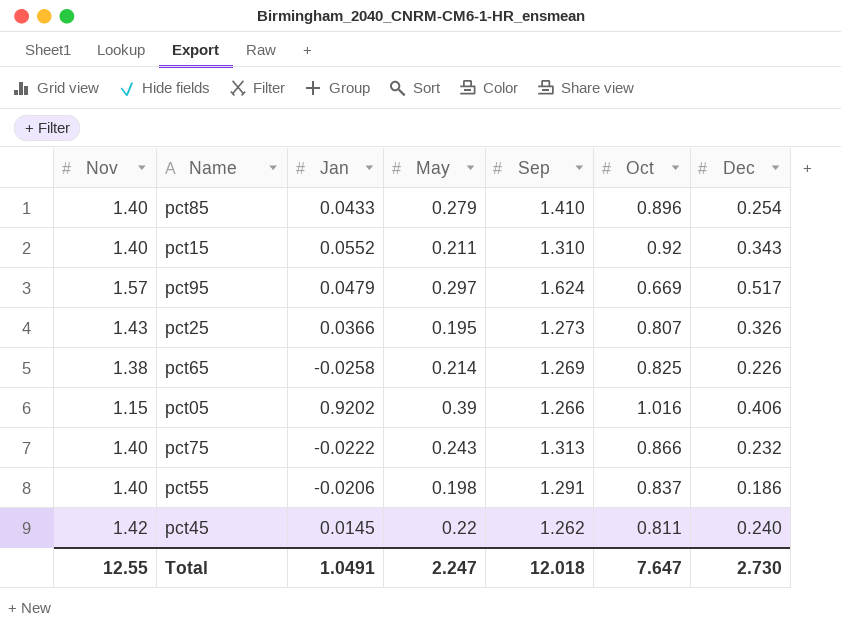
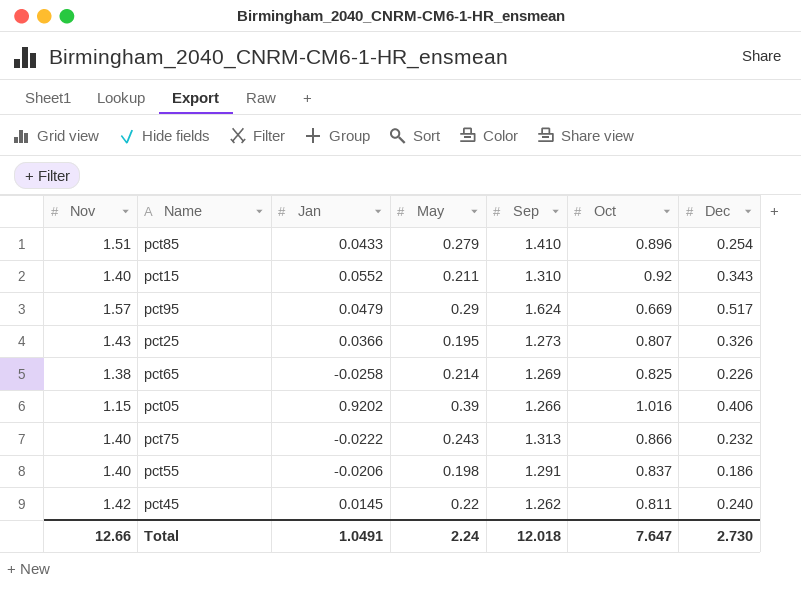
pct85 | Nov: 1.40 -> 1.51
pct95 | May: 0.297 -> 0.29
Total | Nov: 12.55 -> 12.66
Total | May: 2.247 -> 2.24

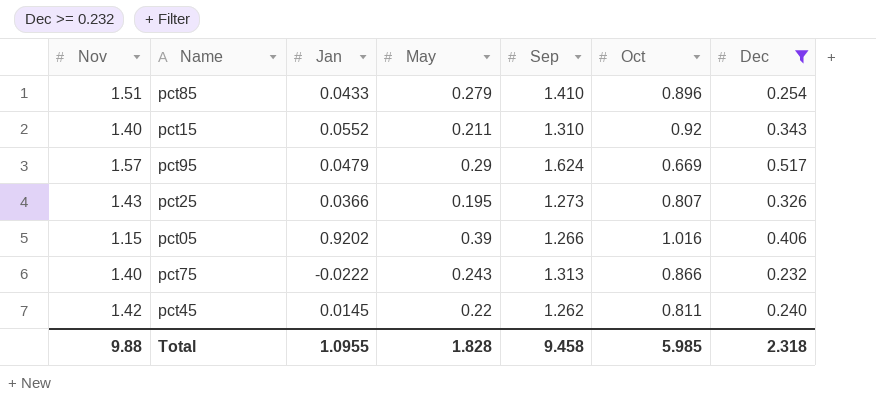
filter: none -> Dec >= 0.232
Total | Nov: 12.66 -> 9.88
Total | Jan: 1.0491 -> 1.0955
Total | May: 2.24 -> 1.828
Total | Sep: 12.018 -> 9.458
Total | Oct: 7.647 -> 5.985
Total | Dec: 2.730 -> 2.318

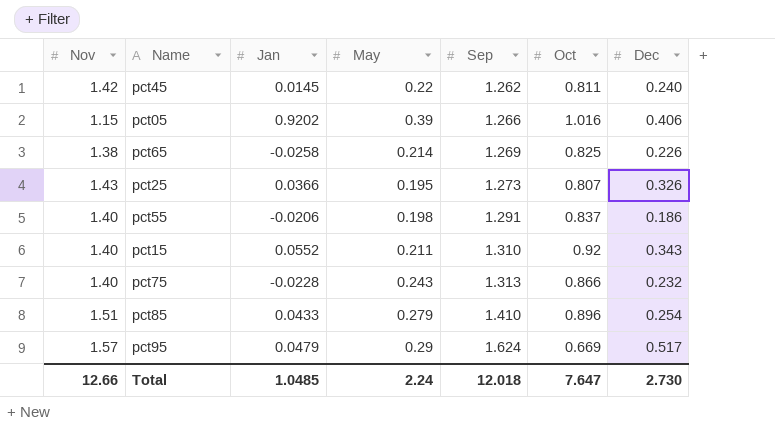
filter: Dec >= 0.232 -> none
row order: none -> Sep ascending
pct75 | Jan: -0.0222 -> -0.0228
Total | Nov: 9.88 -> 12.66
Total | Jan: 1.0955 -> 1.0485
Total | May: 1.828 -> 2.24
Total | Sep: 9.458 -> 12.018
Total | Oct: 5.985 -> 7.647
Total | Dec: 2.318 -> 2.730

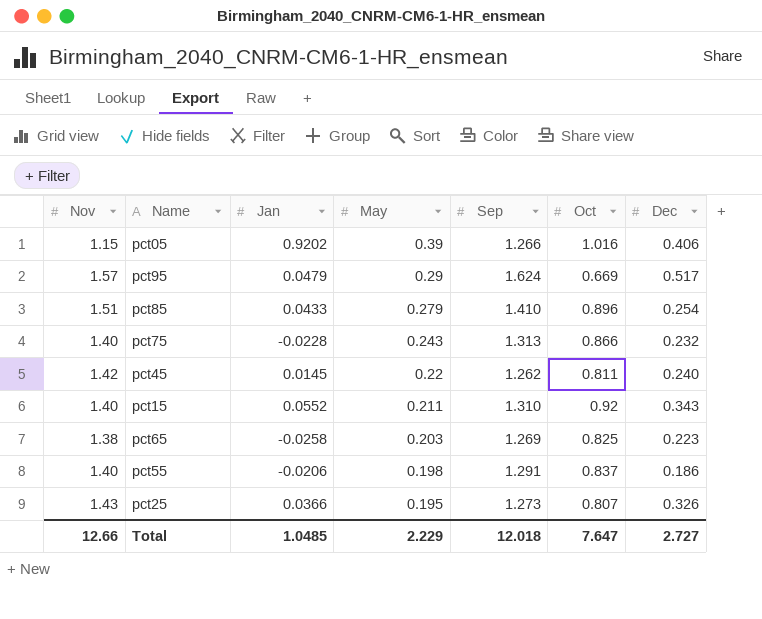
row order: Sep ascending -> May descending
pct65 | May: 0.214 -> 0.203
pct65 | Dec: 0.226 -> 0.223
Total | May: 2.24 -> 2.229
Total | Dec: 2.730 -> 2.727

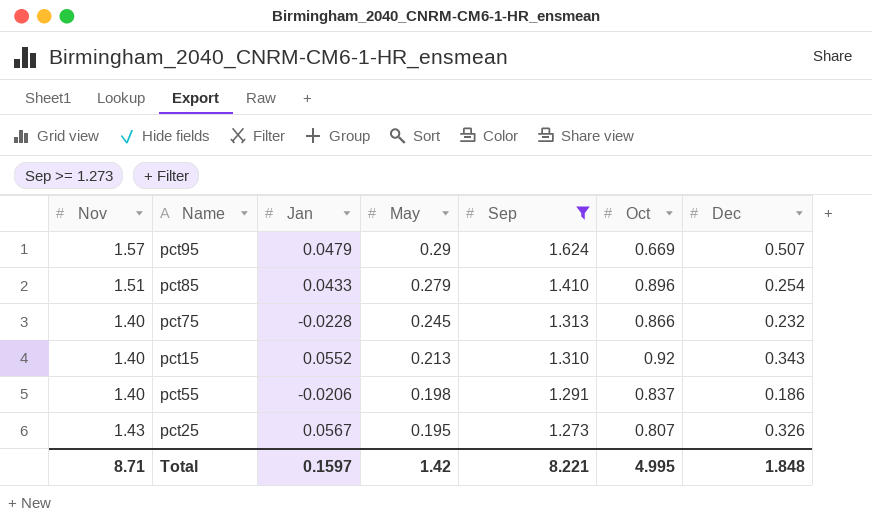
filter: none -> Sep >= 1.273
pct95 | Dec: 0.517 -> 0.507
pct75 | May: 0.243 -> 0.245
pct15 | May: 0.211 -> 0.213
pct25 | Jan: 0.0366 -> 0.0567
Total | Nov: 12.66 -> 8.71
Total | Jan: 1.0485 -> 0.1597
Total | May: 2.229 -> 1.42
Total | Sep: 12.018 -> 8.221
Total | Oct: 7.647 -> 4.995
Total | Dec: 2.727 -> 1.848

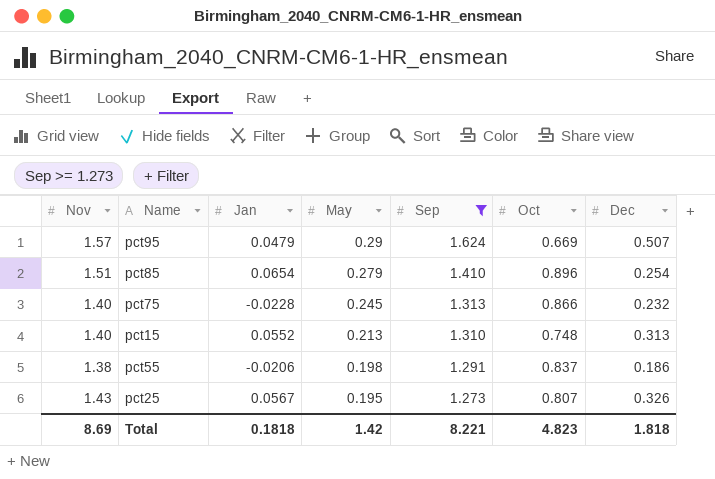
pct85 | Jan: 0.0433 -> 0.0654
pct15 | Oct: 0.92 -> 0.748
pct15 | Dec: 0.343 -> 0.313
pct55 | Nov: 1.40 -> 1.38
Total | Nov: 8.71 -> 8.69
Total | Jan: 0.1597 -> 0.1818
Total | Oct: 4.995 -> 4.823
Total | Dec: 1.848 -> 1.818

